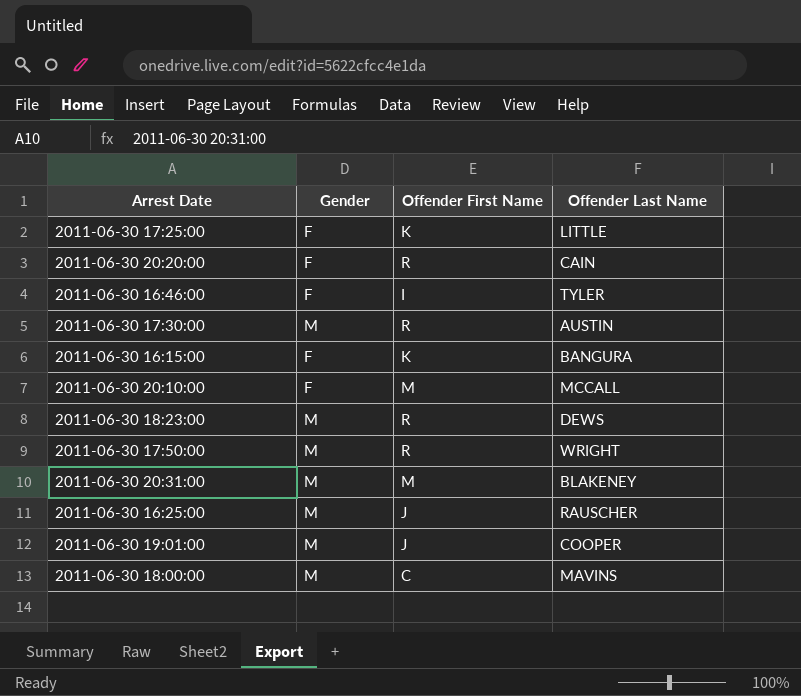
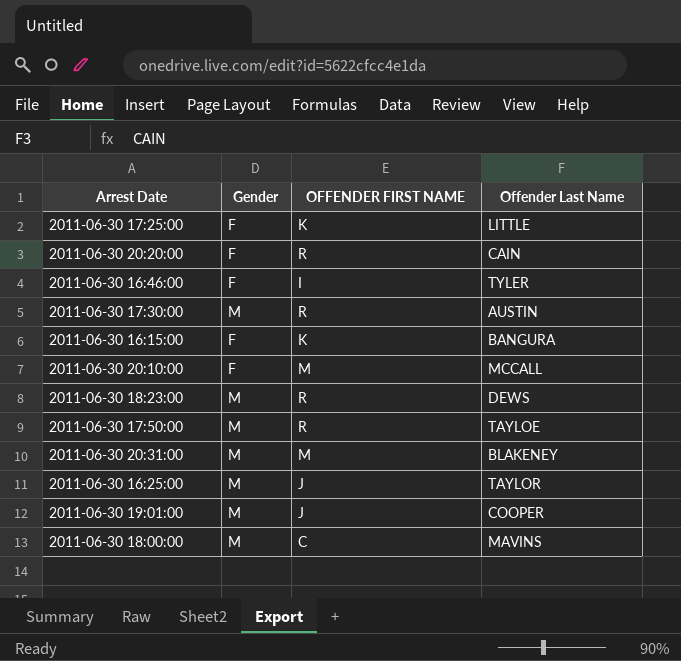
column name: Offender First Name -> OFFENDER FIRST NAME
2011-06-30 17:50:00 | Offender Last Name: WRIGHT -> TAYLOE
2011-06-30 16:25:00 | Offender Last Name: RAUSCHER -> TAYLOR

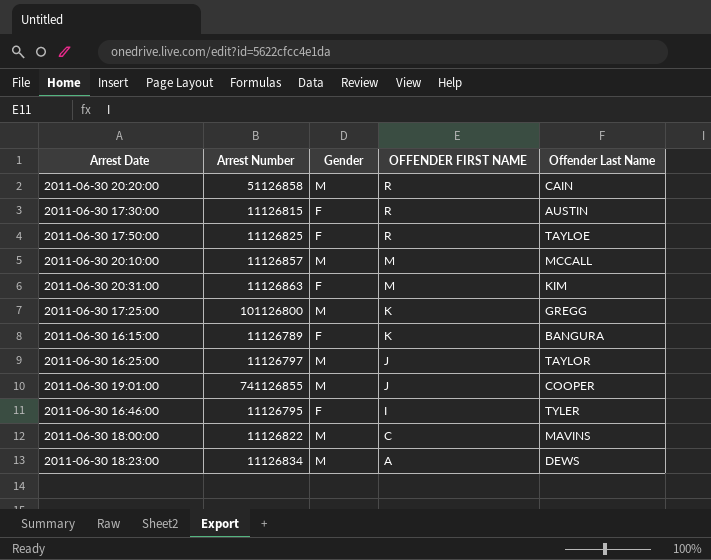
row order: none -> OFFENDER FIRST NAME descending
column Arrest Number | position: none -> 2
2011-06-30 20:20:00 | Gender: F -> M
2011-06-30 17:30:00 | Gender: M -> F
2011-06-30 17:50:00 | Gender: M -> F
2011-06-30 20:10:00 | Gender: F -> M
2011-06-30 20:31:00 | Gender: M -> F
2011-06-30 20:31:00 | Offender Last Name: BLAKENEY -> KIM
2011-06-30 17:25:00 | Gender: F -> M
2011-06-30 17:25:00 | Offender Last Name: LITTLE -> GREGG
2011-06-30 18:23:00 | OFFENDER FIRST NAME: R -> A

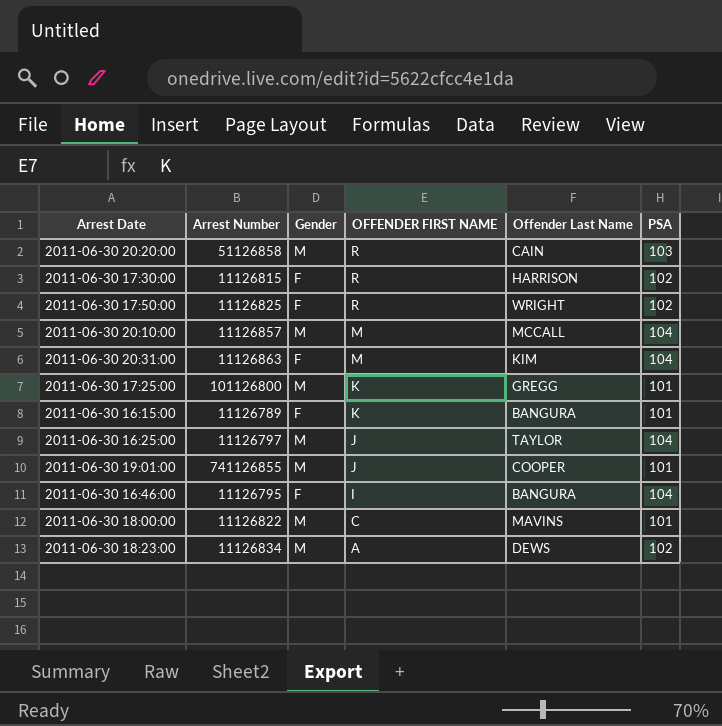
column PSA | position: none -> 6
2011-06-30 17:30:00 | Offender Last Name: AUSTIN -> HARRISON
2011-06-30 17:50:00 | Offender Last Name: TAYLOE -> WRIGHT
2011-06-30 16:46:00 | Offender Last Name: TYLER -> BANGURA

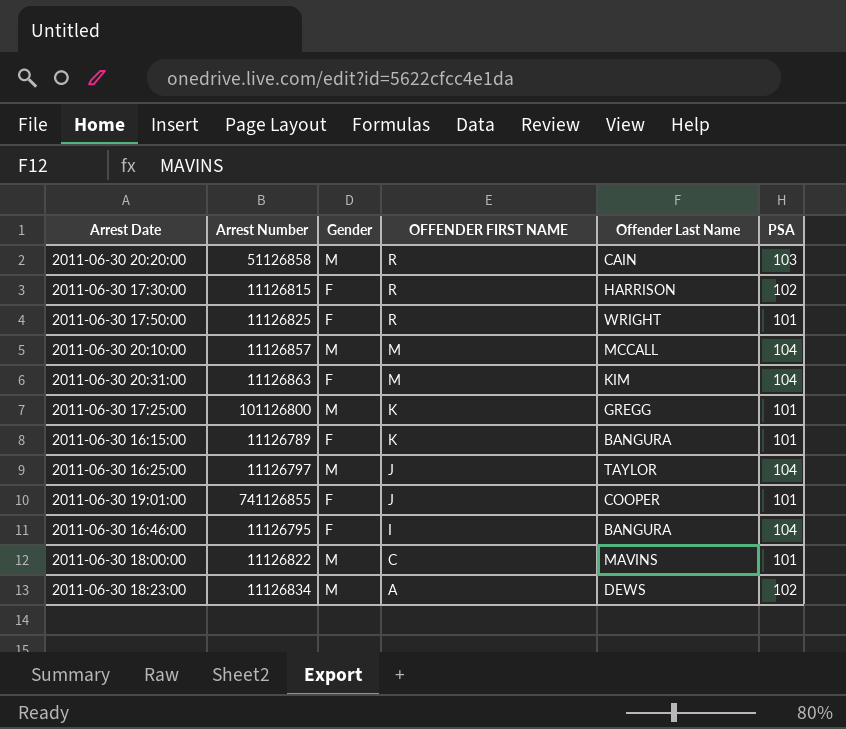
2011-06-30 17:50:00 | PSA: 102 -> 101
2011-06-30 19:01:00 | Gender: M -> F

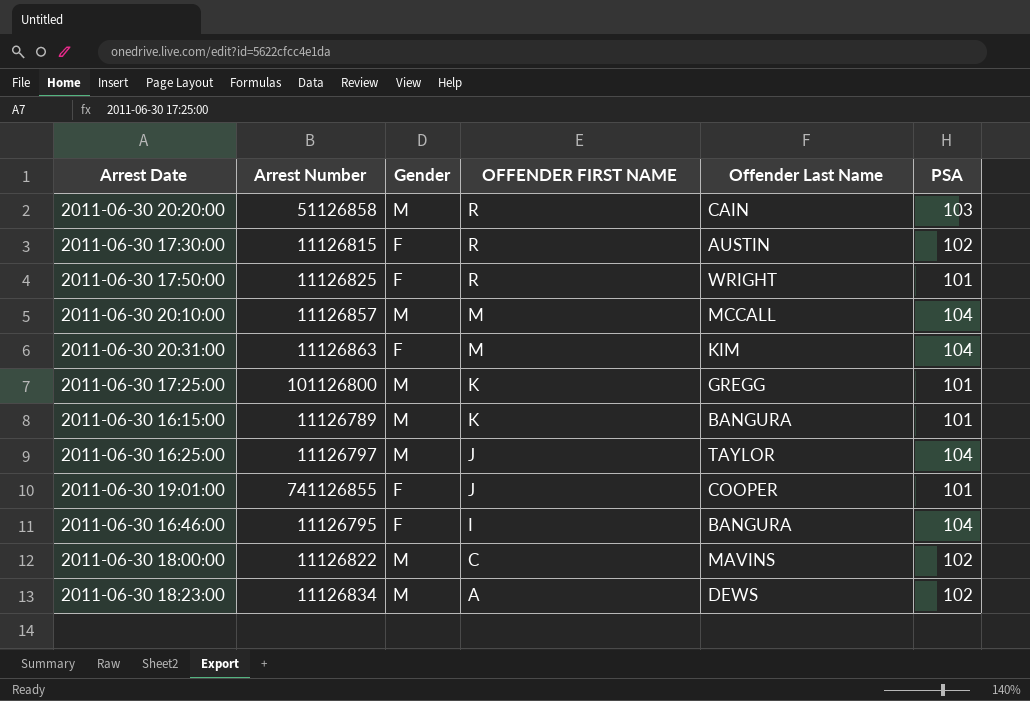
2011-06-30 17:30:00 | Offender Last Name: HARRISON -> AUSTIN
2011-06-30 16:15:00 | Gender: F -> M
2011-06-30 18:00:00 | PSA: 101 -> 102

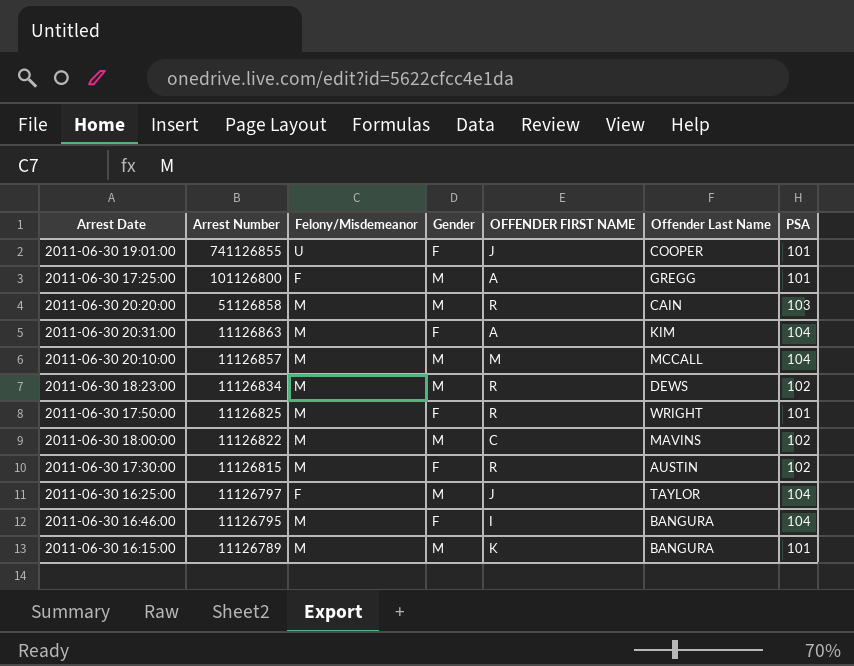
row order: OFFENDER FIRST NAME descending -> Arrest Number descending
column Felony/Misdemeanor | position: none -> 3
2011-06-30 17:25:00 | OFFENDER FIRST NAME: K -> A
2011-06-30 20:31:00 | OFFENDER FIRST NAME: M -> A
2011-06-30 18:23:00 | OFFENDER FIRST NAME: A -> R

